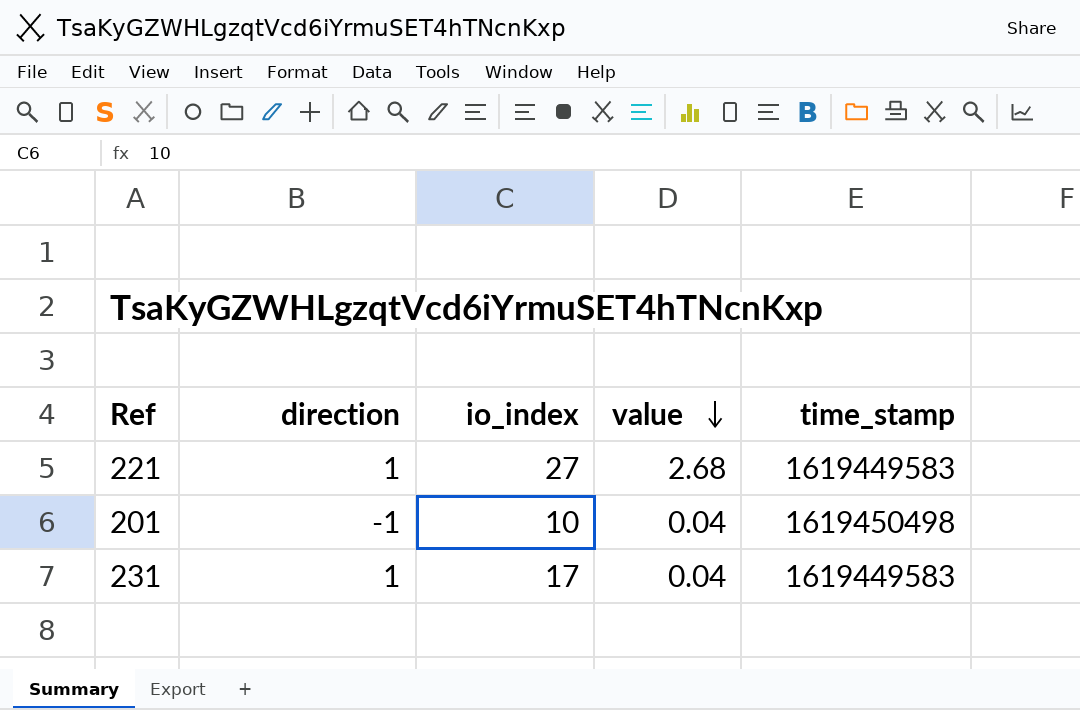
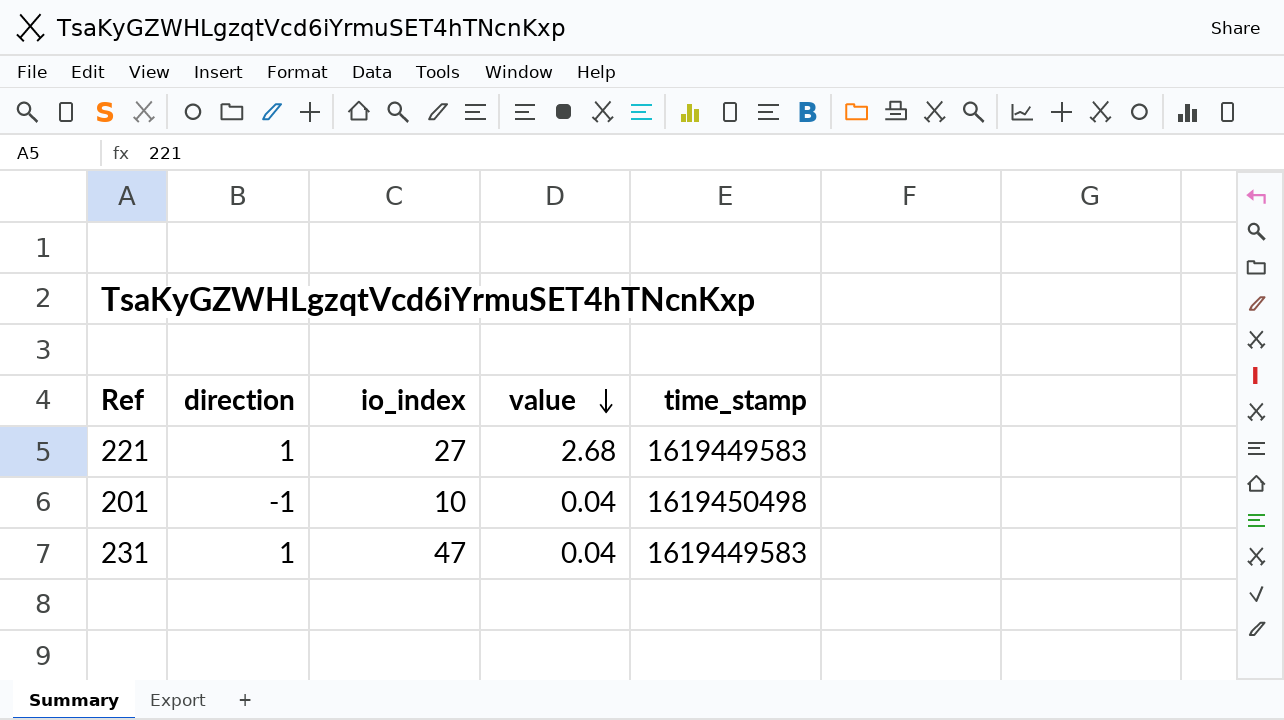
231 | io_index: 17 -> 47

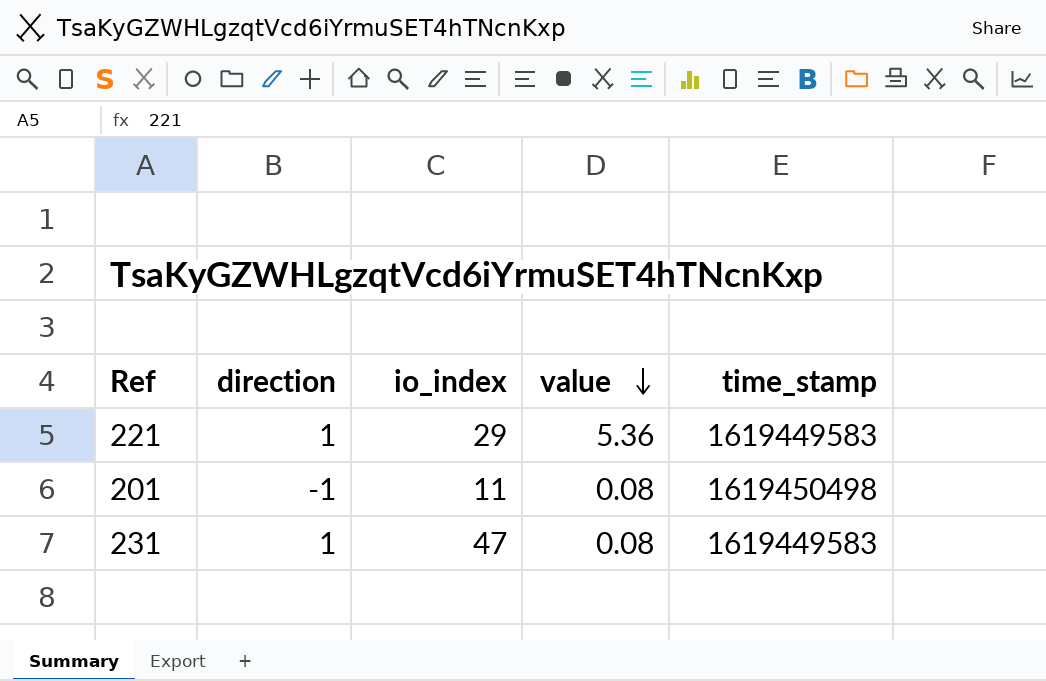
221 | io_index: 27 -> 29
221 | value: 2.68 -> 5.36
201 | io_index: 10 -> 11
201 | value: 0.04 -> 0.08
231 | value: 0.04 -> 0.08

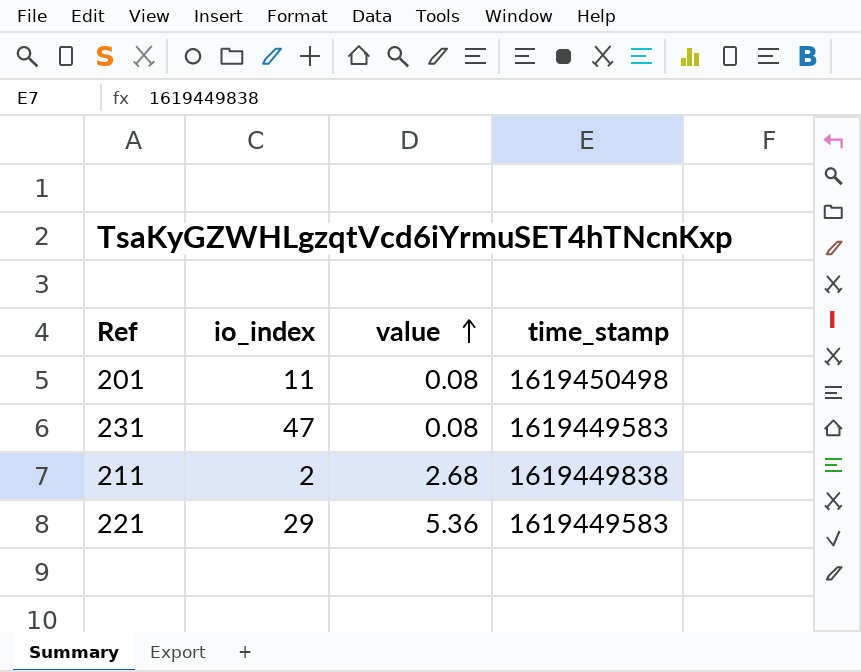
row order: value descending -> value ascending
column direction | position: 2 -> none
row 211: none -> 2 | 2.68 | 1619449838

